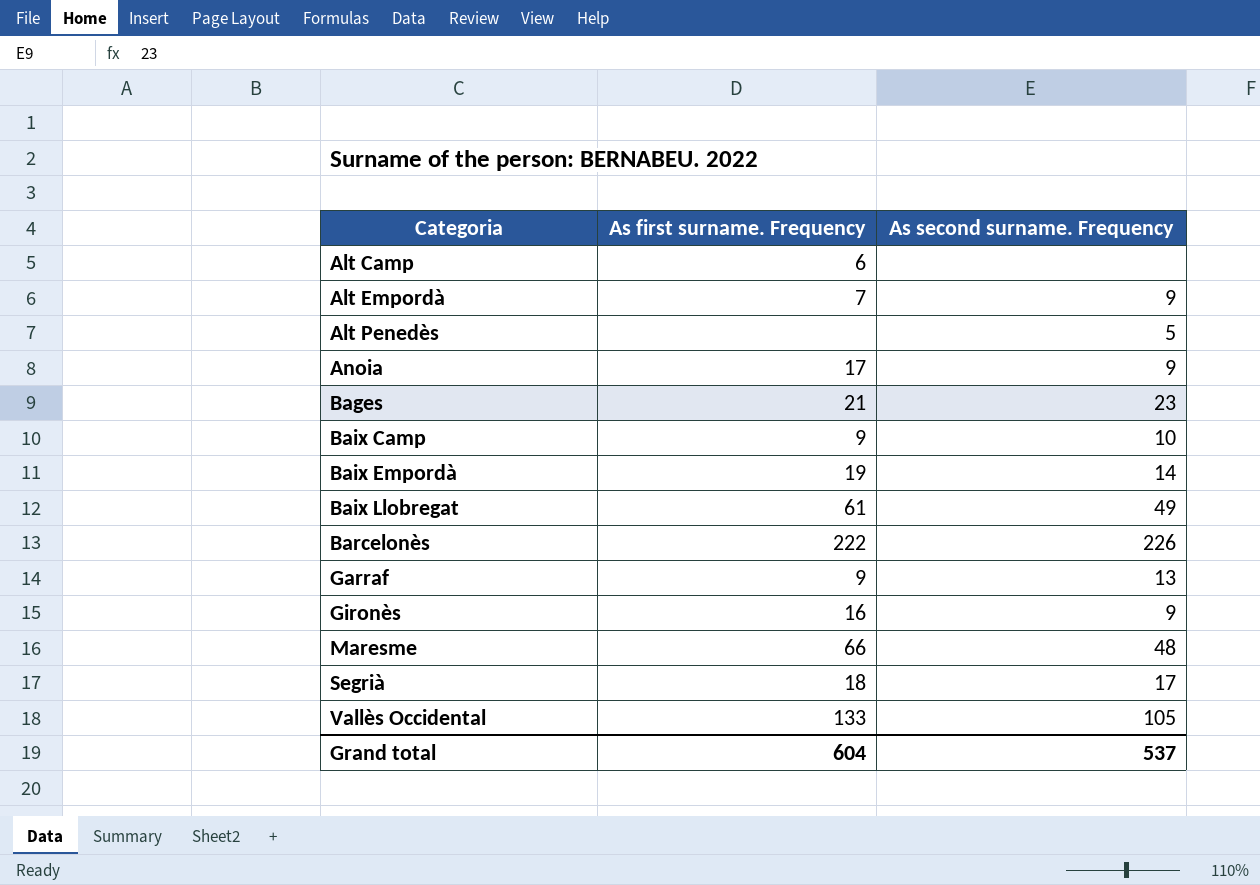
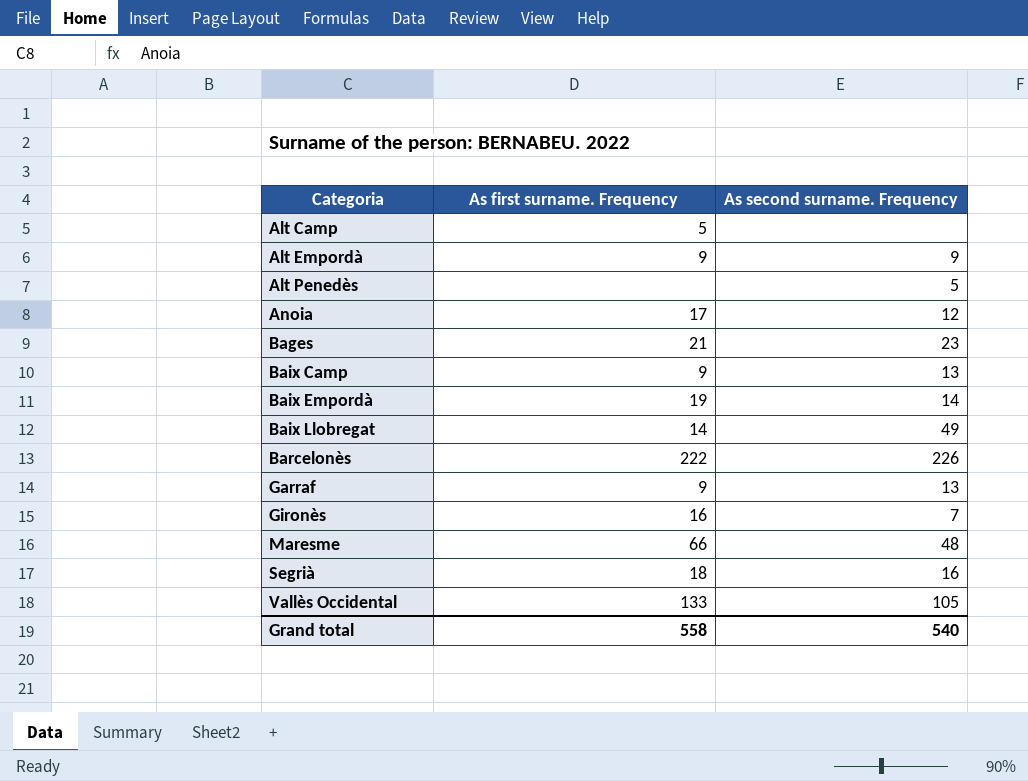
Alt Camp | As first surname. Frequency: 6 -> 5
Alt Empordà | As first surname. Frequency: 7 -> 9
Anoia | As second surname. Frequency: 9 -> 12
Baix Camp | As second surname. Frequency: 10 -> 13
Baix Llobregat | As first surname. Frequency: 61 -> 14
Gironès | As second surname. Frequency: 9 -> 7
Segrià | As second surname. Frequency: 17 -> 16
Grand total | As first surname. Frequency: 604 -> 558
Grand total | As second surname. Frequency: 537 -> 540

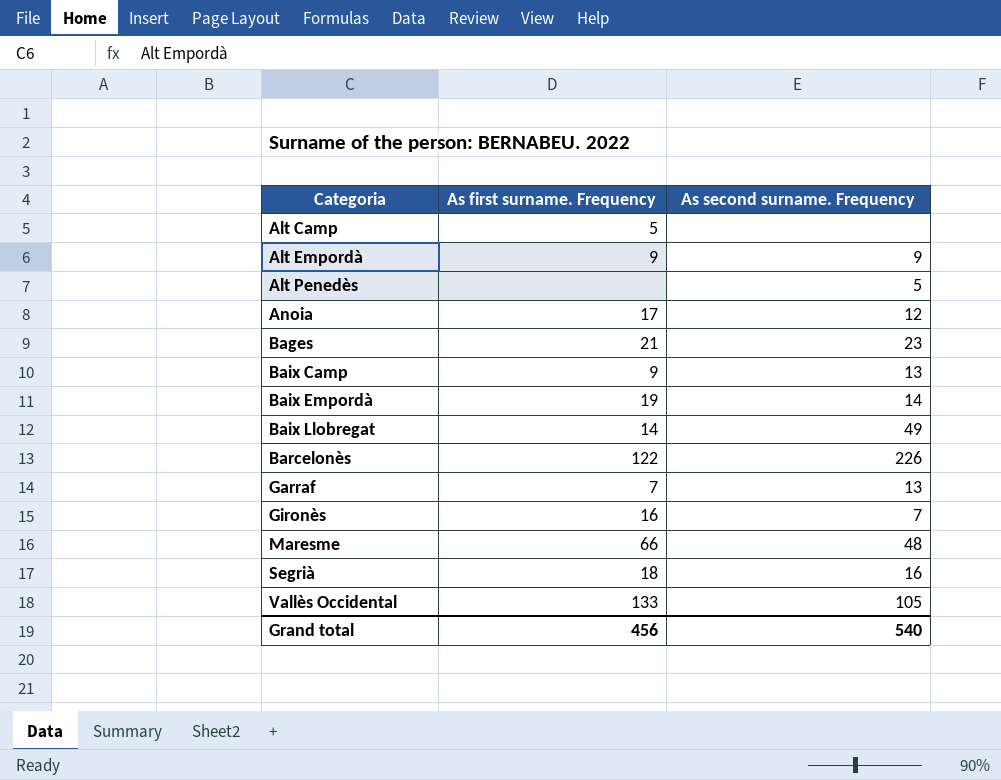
Barcelonès | As first surname. Frequency: 222 -> 122
Garraf | As first surname. Frequency: 9 -> 7
Grand total | As first surname. Frequency: 558 -> 456

